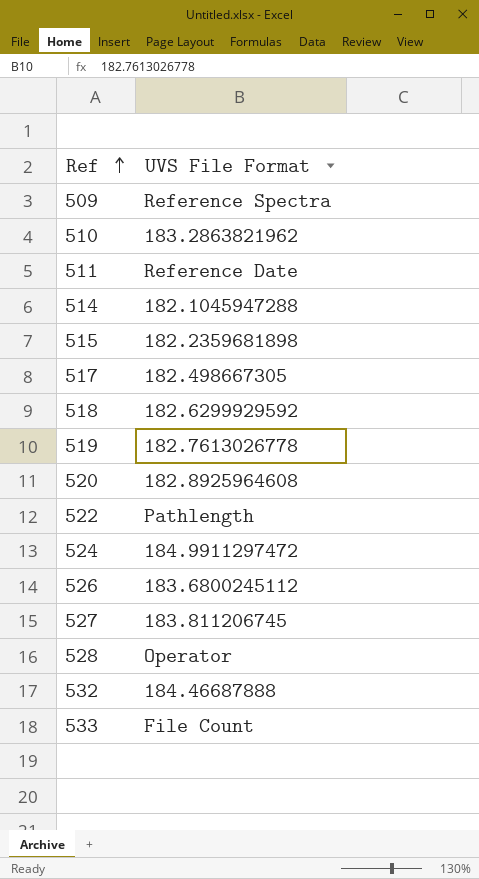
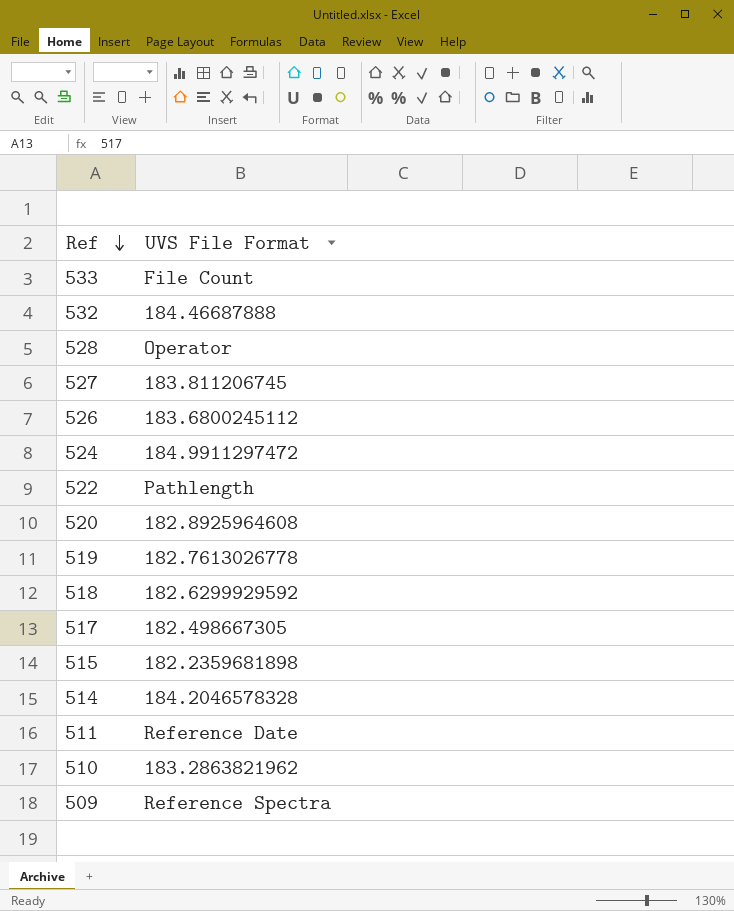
row order: Ref ascending -> Ref descending
514 | UVS File Format: 182.1045947288 -> 184.2046578328

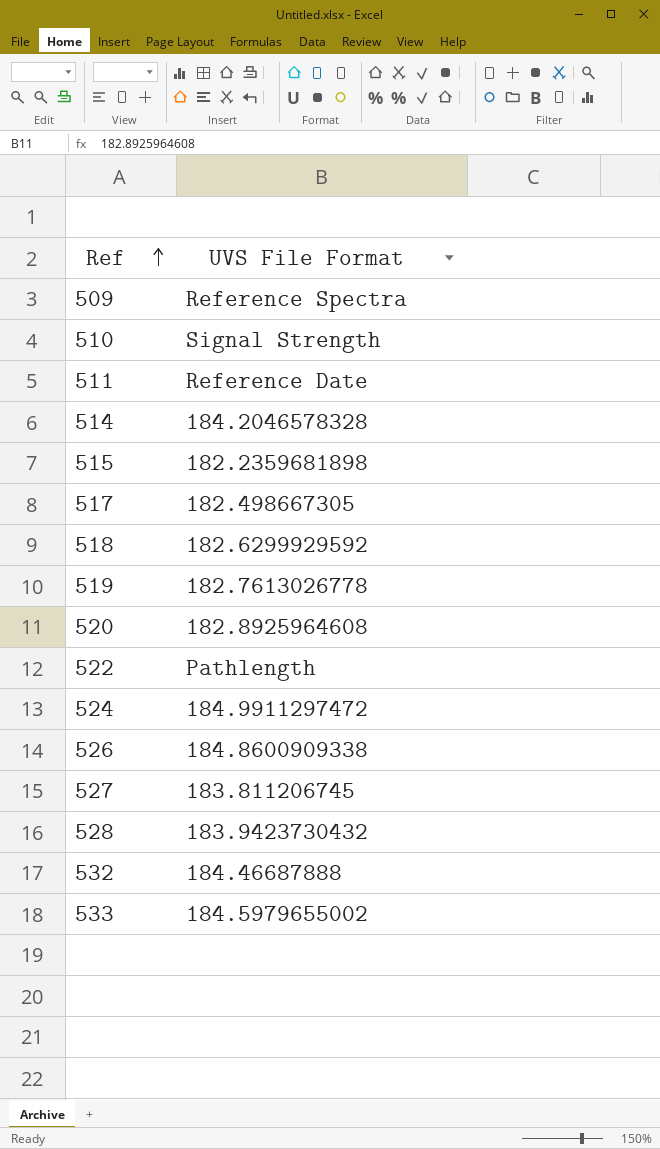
row order: Ref descending -> Ref ascending
510 | UVS File Format: 183.2863821962 -> Signal Strength
526 | UVS File Format: 183.6800245112 -> 184.8600909338
528 | UVS File Format: Operator -> 183.9423730432
533 | UVS File Format: File Count -> 184.5979655002

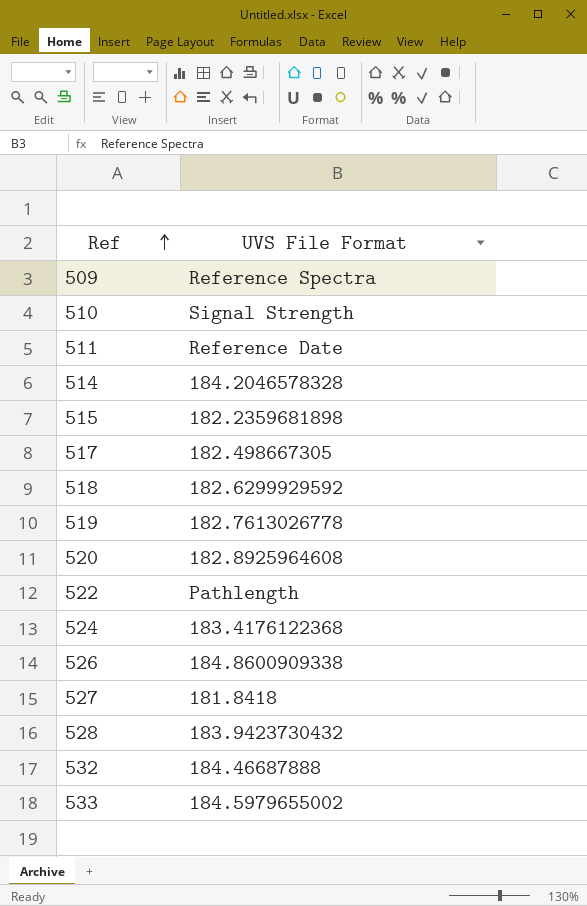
524 | UVS File Format: 184.9911297472 -> 183.4176122368
527 | UVS File Format: 183.811206745 -> 181.8418

